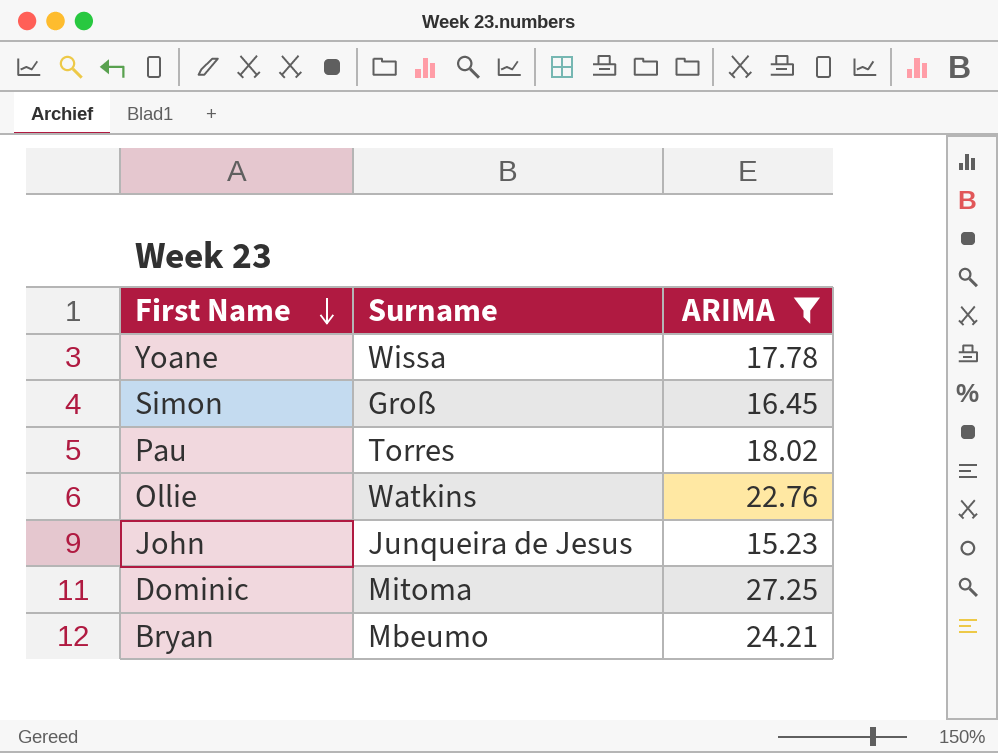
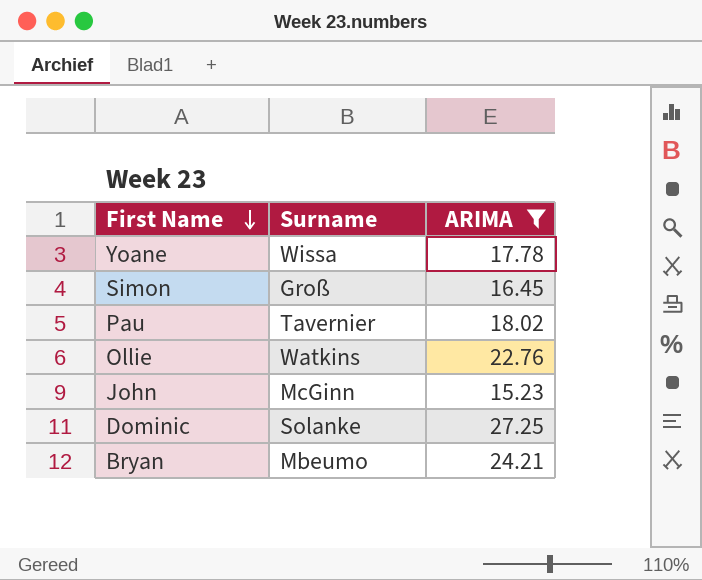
Pau | Surname: Torres -> Tavernier
John | Surname: Junqueira de Jesus -> McGinn
Dominic | Surname: Mitoma -> Solanke

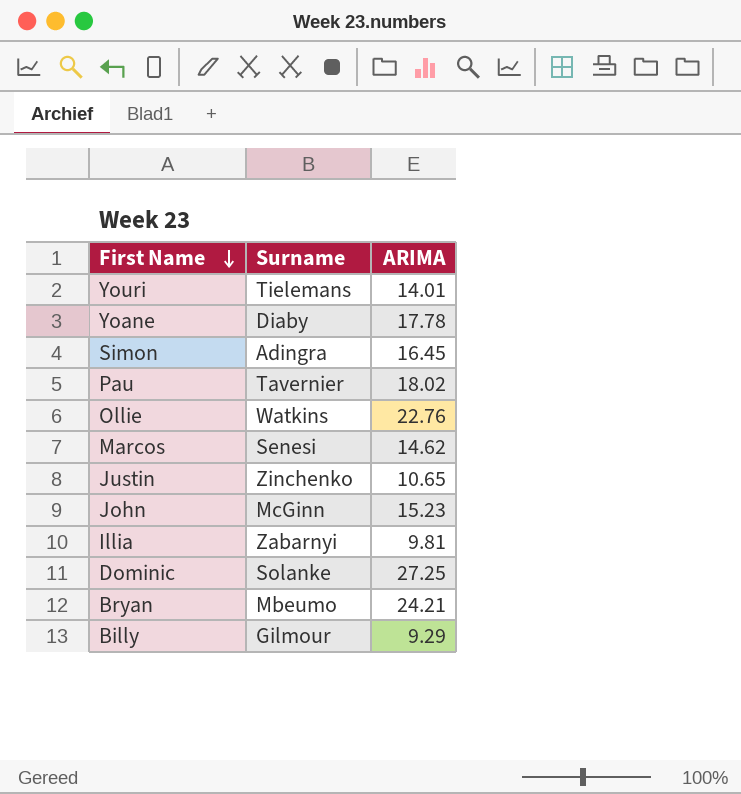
filter: ARIMA >= 15.23 -> none
Yoane | Surname: Wissa -> Diaby
Simon | Surname: Groß -> Adingra

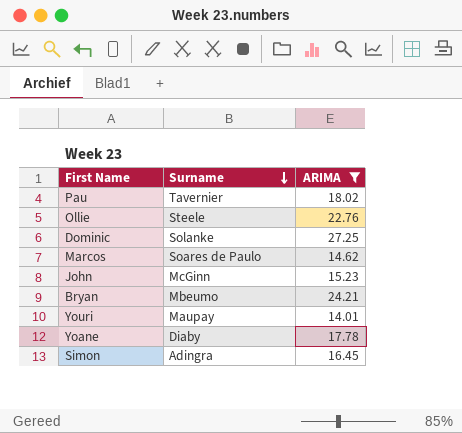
filter: none -> ARIMA >= 14.01
row order: First Name descending -> Surname descending
Ollie | Surname: Watkins -> Steele
Marcos | Surname: Senesi -> Soares de Paulo
Youri | Surname: Tielemans -> Maupay

